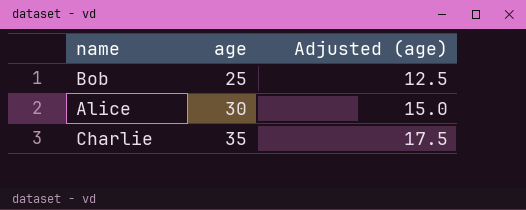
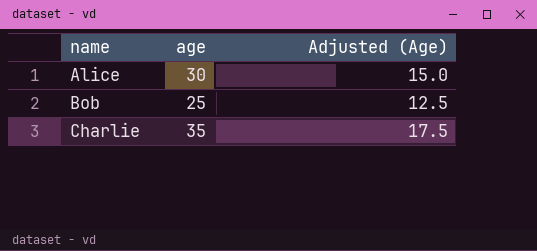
row order: age ascending -> name ascending
column name: Adjusted (age) -> Adjusted (Age)

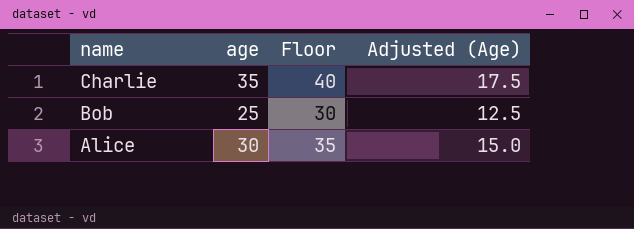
row order: name ascending -> name descending
column Floor | formula: none -> [age] + 5

